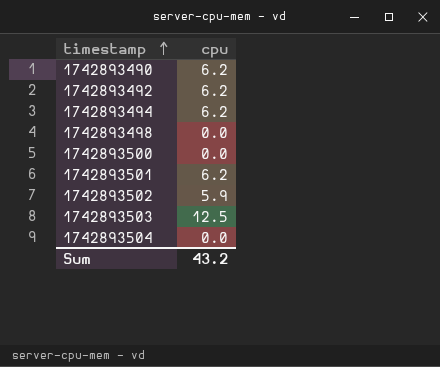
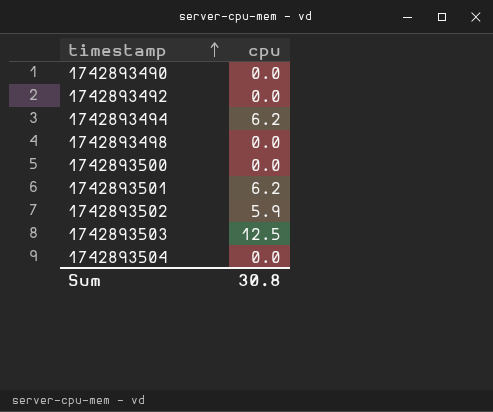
1742893490 | cpu: 6.2 -> 0.0
1742893492 | cpu: 6.2 -> 0.0
Sum | cpu: 43.2 -> 30.8

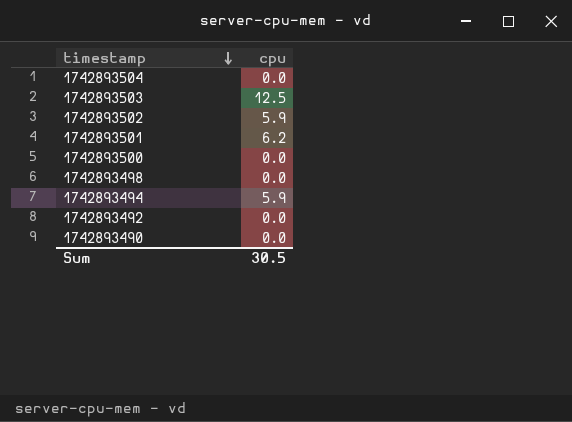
row order: timestamp ascending -> timestamp descending
1742893494 | cpu: 6.2 -> 5.9
Sum | cpu: 30.8 -> 30.5

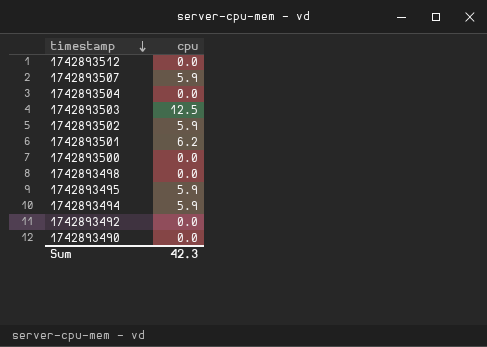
row 1742893512: none -> 0.0
row 1742893507: none -> 5.9
row 1742893495: none -> 5.9
Sum | cpu: 30.5 -> 42.3

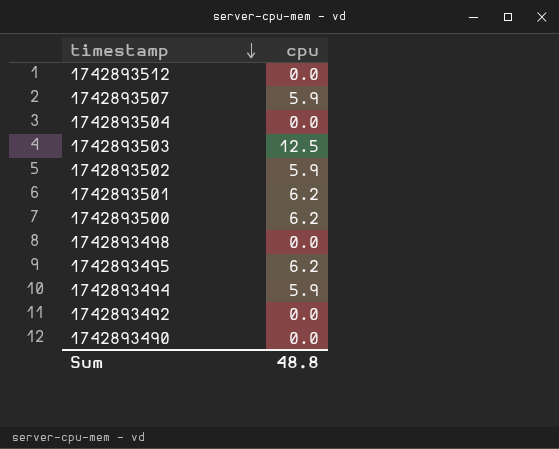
1742893500 | cpu: 0.0 -> 6.2
1742893495 | cpu: 5.9 -> 6.2
Sum | cpu: 42.3 -> 48.8

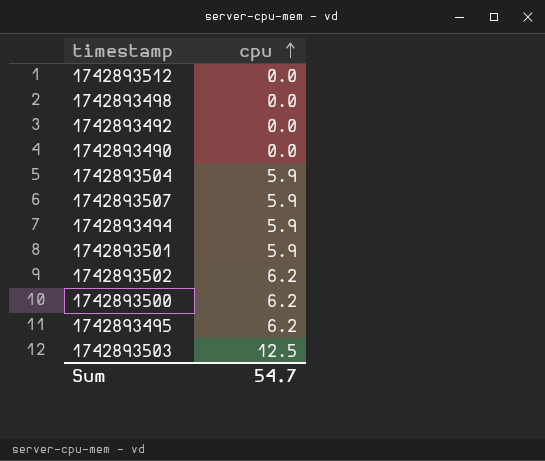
row order: timestamp descending -> cpu ascending
1742893504 | cpu: 0.0 -> 5.9
1742893501 | cpu: 6.2 -> 5.9
1742893502 | cpu: 5.9 -> 6.2
Sum | cpu: 48.8 -> 54.7

